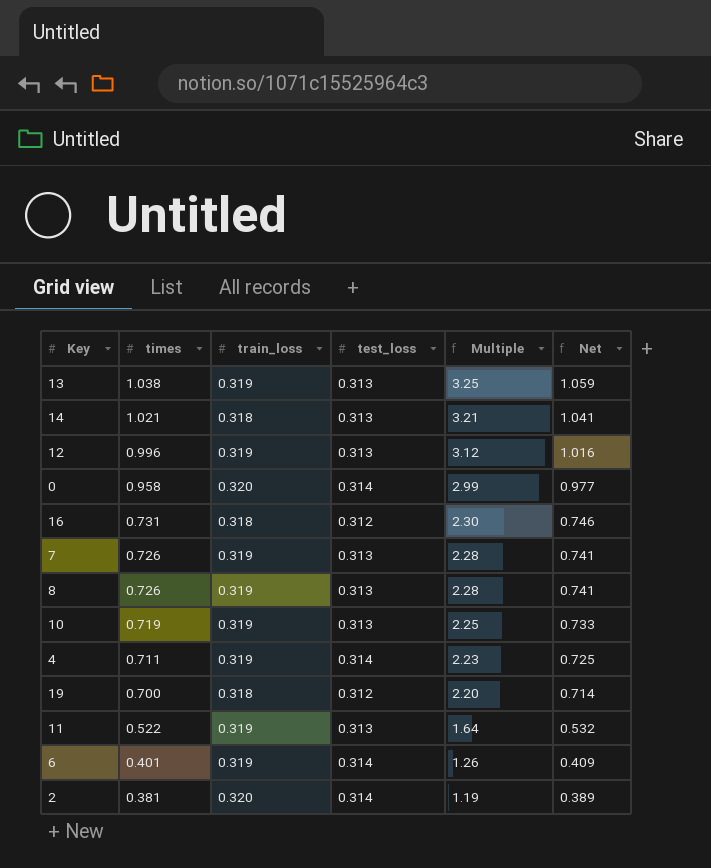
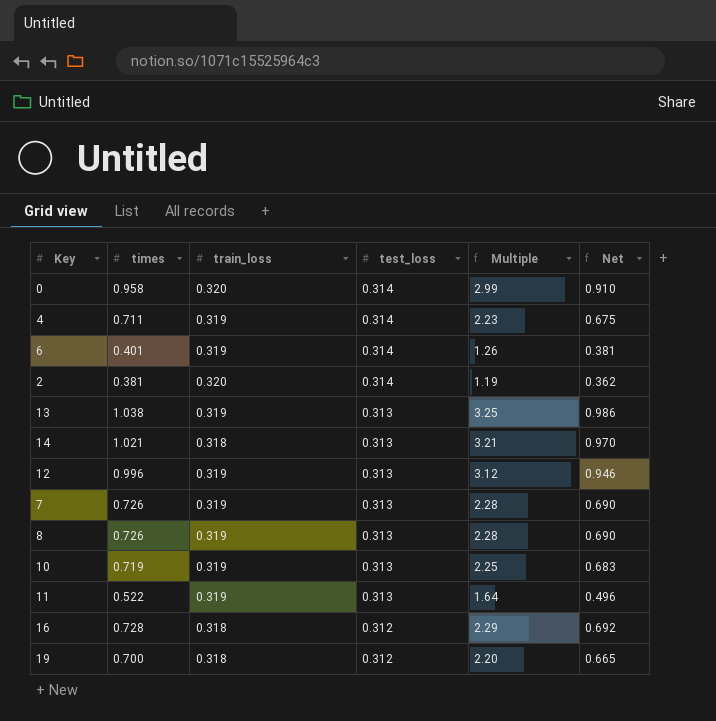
row order: times descending -> test_loss descending
column Net | formula: [times] * 1.02 -> [times] * 0.95
16 | times: 0.731 -> 0.728
16 | Multiple: 2.30 -> 2.29

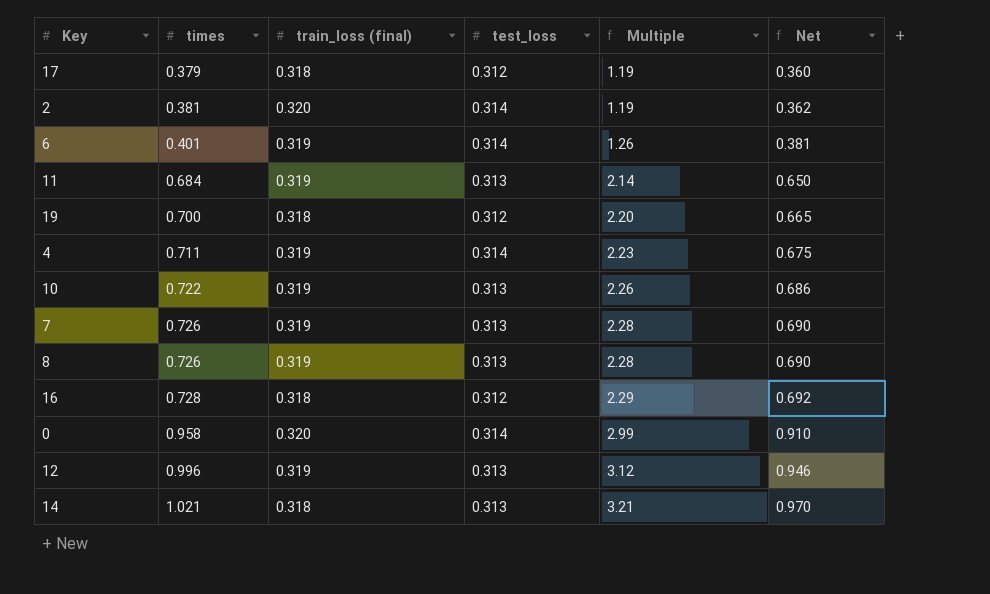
row order: test_loss descending -> times ascending
column name: train_loss -> train_loss (final)
row 13: 1.038 | 0.319 | 0.313 | 3.25 | 0.986 -> none
row 17: none -> 0.379 | 0.318 | 0.312 | 1.19 | 0.360
11 | times: 0.522 -> 0.684
11 | Multiple: 1.64 -> 2.14
11 | Net: 0.496 -> 0.650
10 | times: 0.719 -> 0.722
10 | Multiple: 2.25 -> 2.26
10 | Net: 0.683 -> 0.686

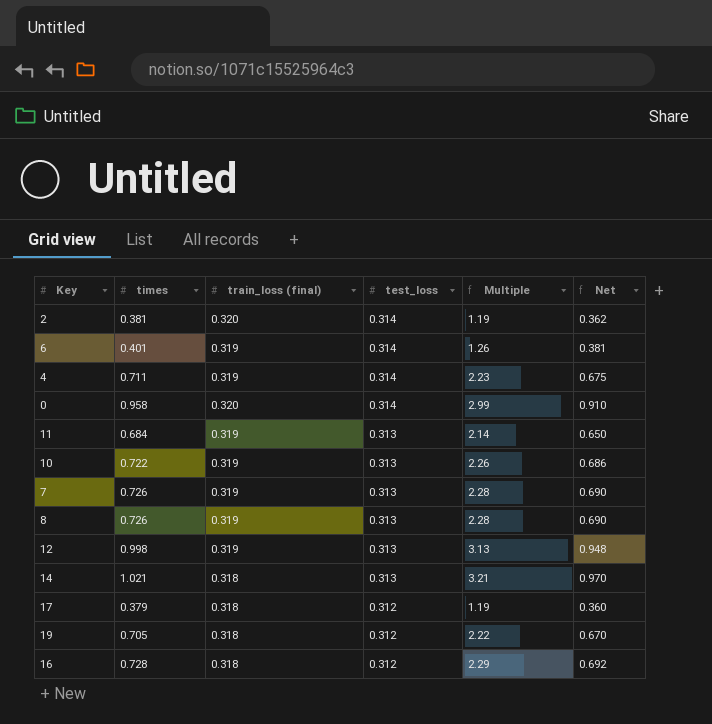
row order: times ascending -> test_loss descending
12 | times: 0.996 -> 0.998
12 | Multiple: 3.12 -> 3.13
12 | Net: 0.946 -> 0.948
19 | times: 0.700 -> 0.705
19 | Multiple: 2.20 -> 2.22
19 | Net: 0.665 -> 0.670

